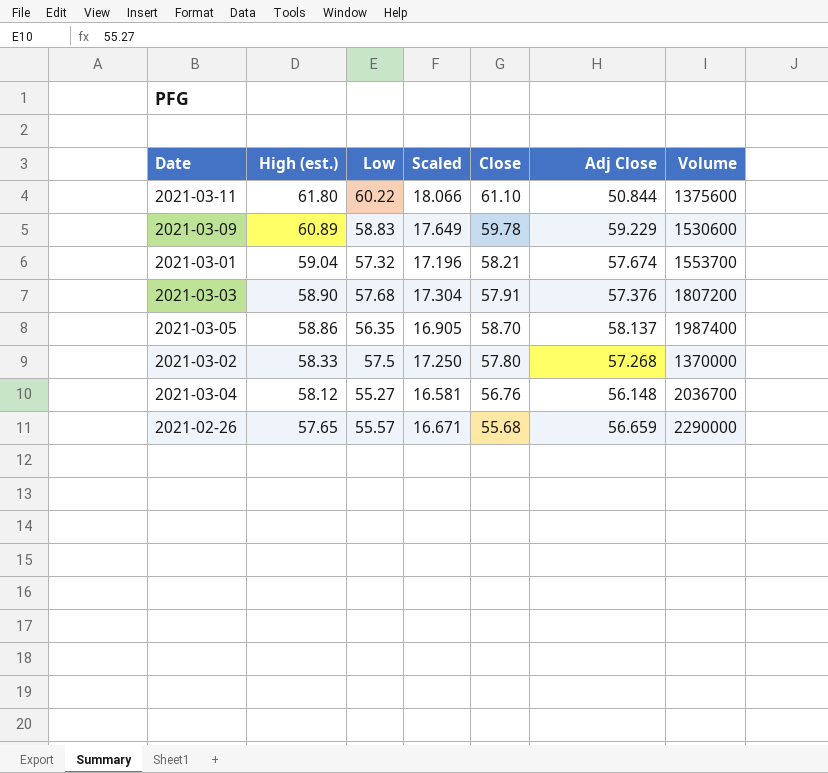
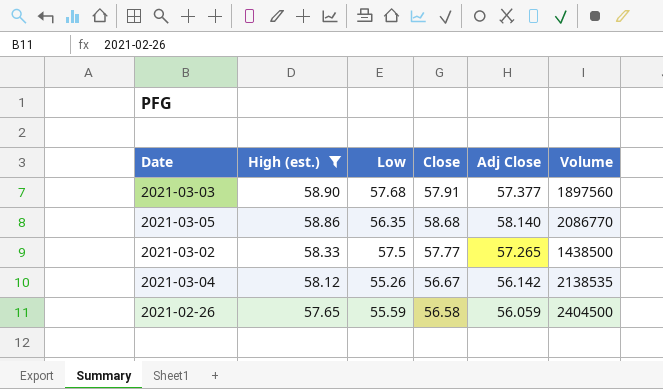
filter: none -> High (est.) <= 58.90
column Scaled | formula: [Low] * 0.3 -> none
2021-03-03 | Adj Close: 57.376 -> 57.377
2021-03-03 | Volume: 1807200 -> 1897560
2021-03-05 | Close: 58.70 -> 58.68
2021-03-05 | Adj Close: 58.137 -> 58.140
2021-03-05 | Volume: 1987400 -> 2086770
2021-03-02 | Close: 57.80 -> 57.77
2021-03-02 | Adj Close: 57.268 -> 57.265
2021-03-02 | Volume: 1370000 -> 1438500
2021-03-04 | Low: 55.27 -> 55.26
2021-03-04 | Close: 56.76 -> 56.67
2021-03-04 | Adj Close: 56.148 -> 56.142
2021-03-04 | Volume: 2036700 -> 2138535
2021-02-26 | Low: 55.57 -> 55.59
2021-02-26 | Close: 55.68 -> 56.58
2021-02-26 | Adj Close: 56.659 -> 56.059
2021-02-26 | Volume: 2290000 -> 2404500

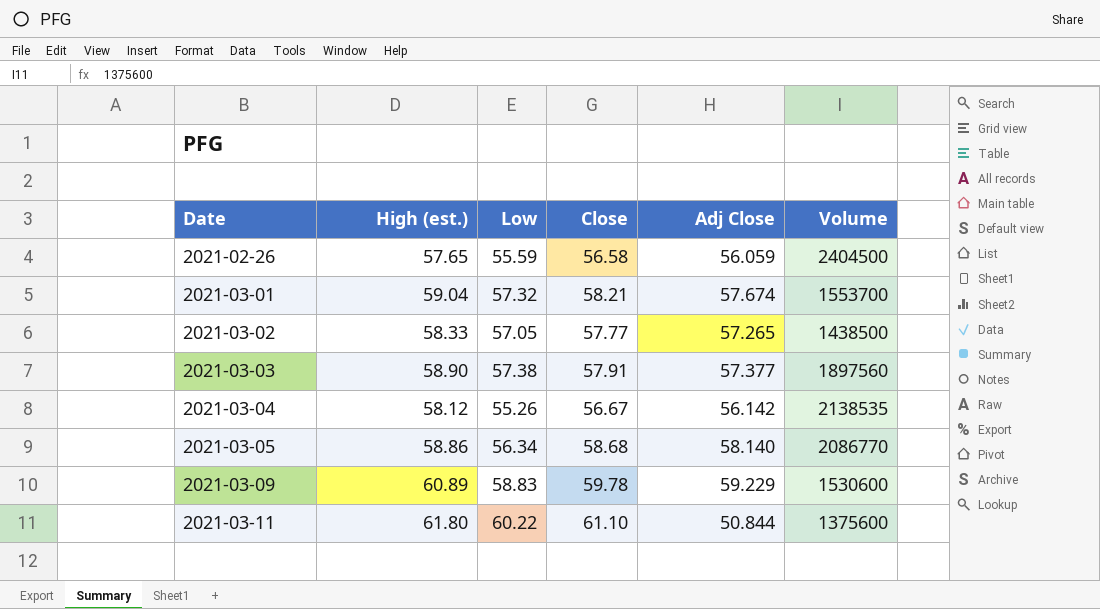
filter: High (est.) <= 58.90 -> none
row order: High (est.) descending -> Date ascending
2021-03-02 | Low: 57.5 -> 57.05
2021-03-03 | Low: 57.68 -> 57.38
2021-03-05 | Low: 56.35 -> 56.34

